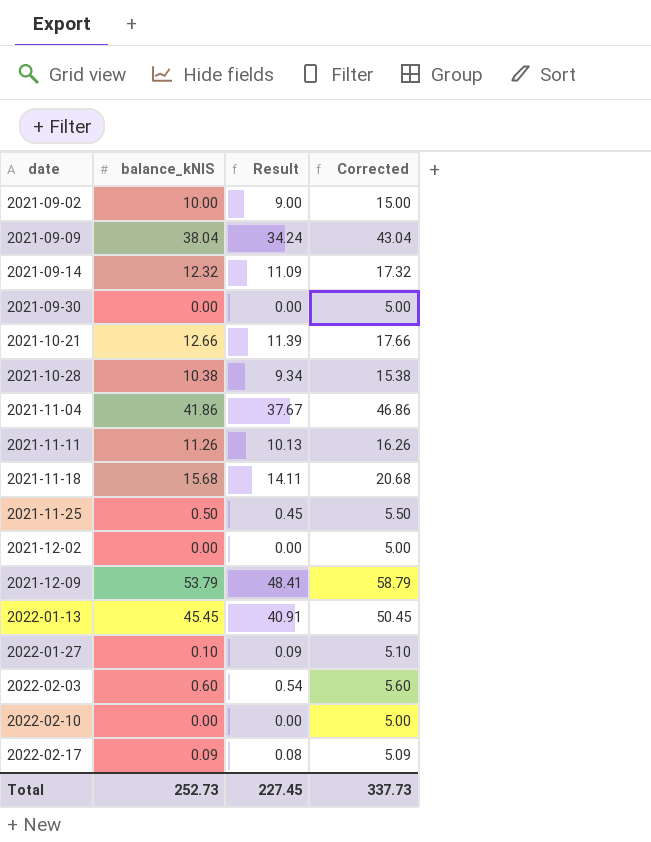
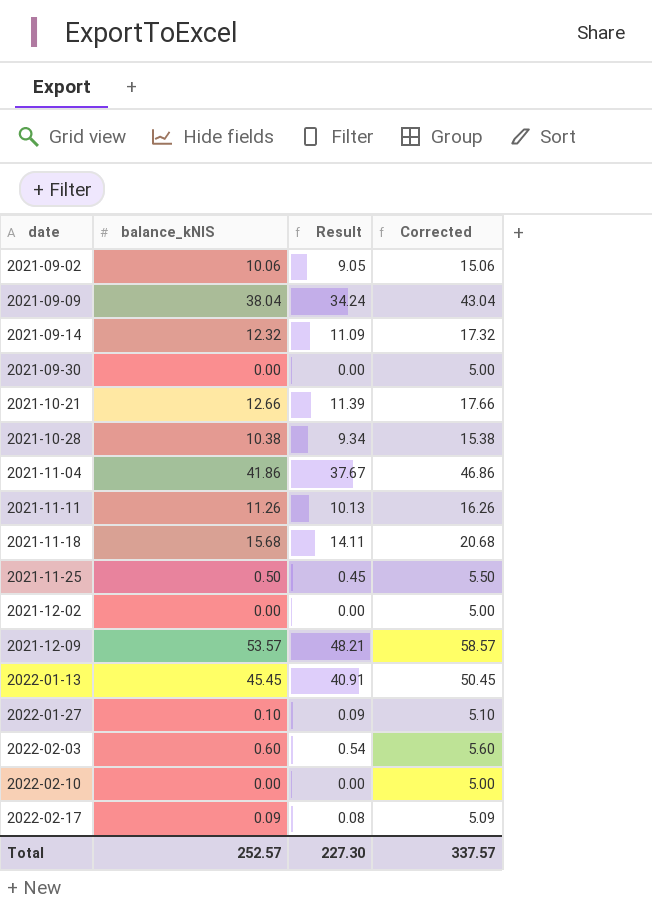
2021-09-02 | balance_kNIS: 10.00 -> 10.06
2021-09-02 | Result: 9.00 -> 9.05
2021-09-02 | Corrected: 15.00 -> 15.06
2021-12-09 | balance_kNIS: 53.79 -> 53.57
2021-12-09 | Result: 48.41 -> 48.21
2021-12-09 | Corrected: 58.79 -> 58.57
Total | balance_kNIS: 252.73 -> 252.57
Total | Result: 227.45 -> 227.30
Total | Corrected: 337.73 -> 337.57

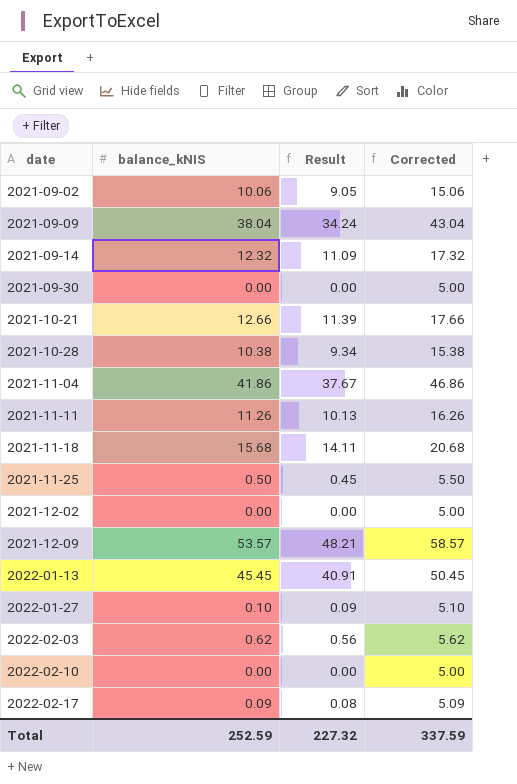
2022-02-03 | balance_kNIS: 0.60 -> 0.62
2022-02-03 | Result: 0.54 -> 0.56
2022-02-03 | Corrected: 5.60 -> 5.62
Total | balance_kNIS: 252.57 -> 252.59
Total | Result: 227.30 -> 227.32
Total | Corrected: 337.57 -> 337.59

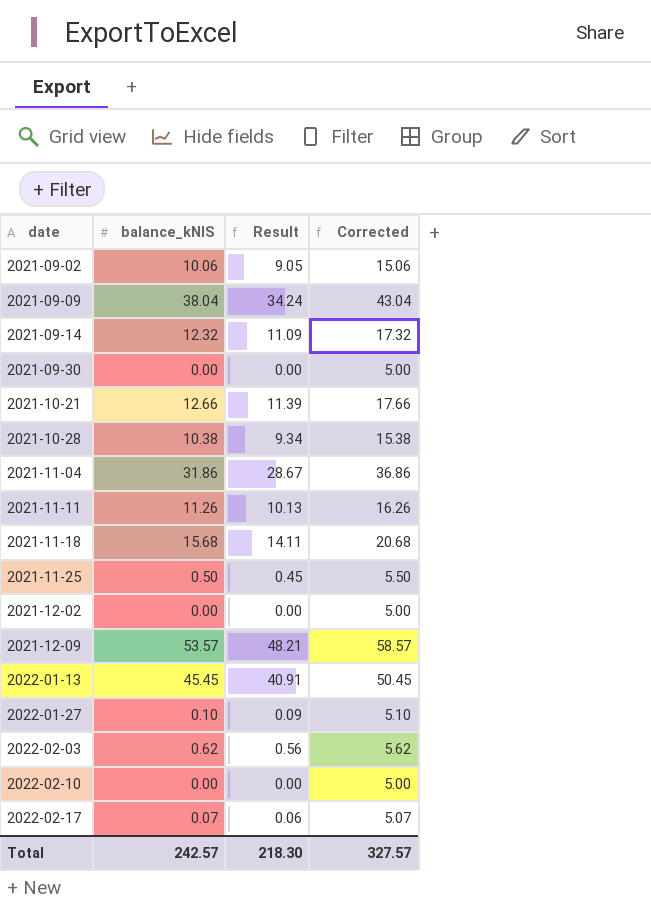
2021-11-04 | balance_kNIS: 41.86 -> 31.86
2021-11-04 | Result: 37.67 -> 28.67
2021-11-04 | Corrected: 46.86 -> 36.86
2022-02-17 | balance_kNIS: 0.09 -> 0.07
2022-02-17 | Result: 0.08 -> 0.06
2022-02-17 | Corrected: 5.09 -> 5.07
Total | balance_kNIS: 252.59 -> 242.57
Total | Result: 227.32 -> 218.30
Total | Corrected: 337.59 -> 327.57

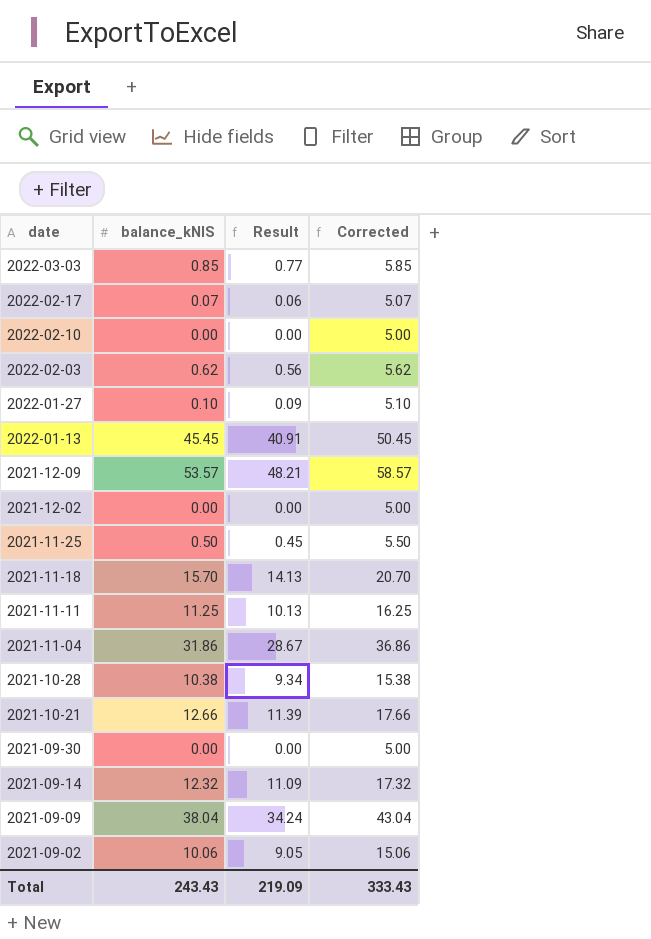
row order: date ascending -> date descending
row 2022-03-03: none -> 0.85 | 0.77 | 5.85
2021-11-18 | balance_kNIS: 15.68 -> 15.70
2021-11-18 | Result: 14.11 -> 14.13
2021-11-18 | Corrected: 20.68 -> 20.70
2021-11-11 | balance_kNIS: 11.26 -> 11.25
2021-11-11 | Corrected: 16.26 -> 16.25
Total | balance_kNIS: 242.57 -> 243.43
Total | Result: 218.30 -> 219.09
Total | Corrected: 327.57 -> 333.43

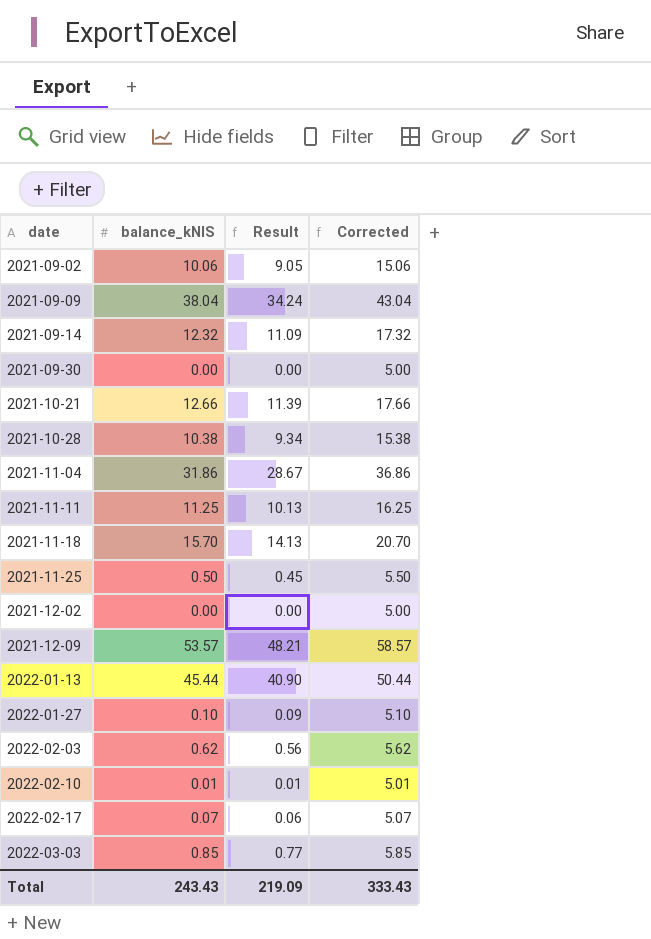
row order: date descending -> date ascending
2022-01-13 | balance_kNIS: 45.45 -> 45.44
2022-01-13 | Result: 40.91 -> 40.90
2022-01-13 | Corrected: 50.45 -> 50.44
2022-02-10 | balance_kNIS: 0.00 -> 0.01
2022-02-10 | Result: 0.00 -> 0.01
2022-02-10 | Corrected: 5.00 -> 5.01

